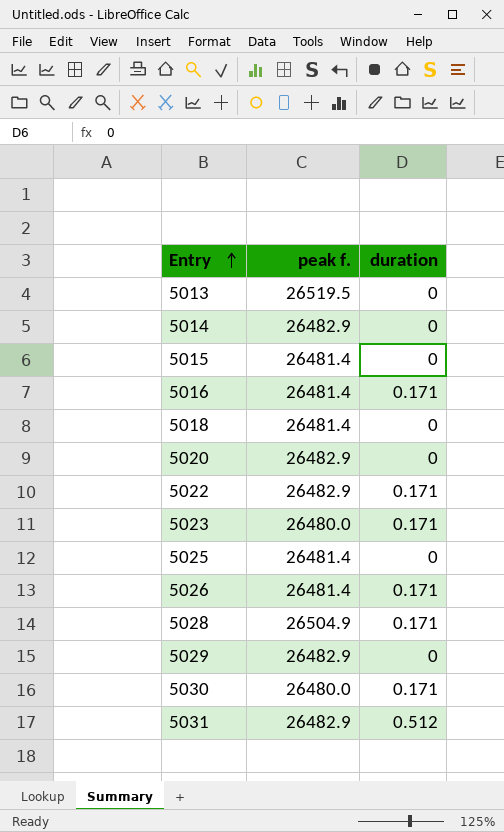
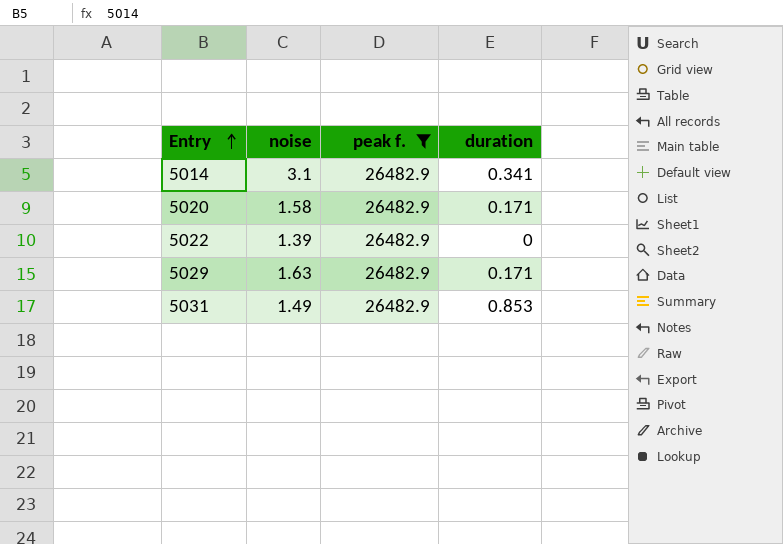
filter: none -> peak f. = 26482.9
column noise | position: none -> 2
5014 | duration: 0 -> 0.341
5020 | duration: 0 -> 0.171
5022 | duration: 0.171 -> 0
5029 | duration: 0 -> 0.171
5031 | duration: 0.512 -> 0.853

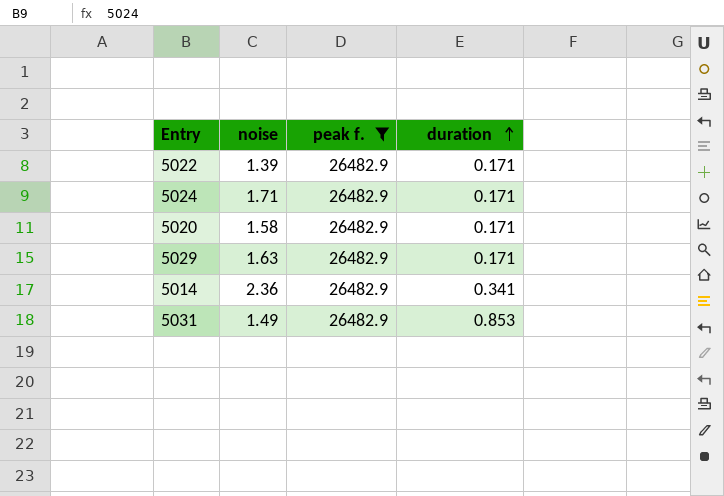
row order: Entry ascending -> duration ascending
5022 | duration: 0 -> 0.171
row 5024: none -> 1.71 | 26482.9 | 0.171
5014 | noise: 3.1 -> 2.36

